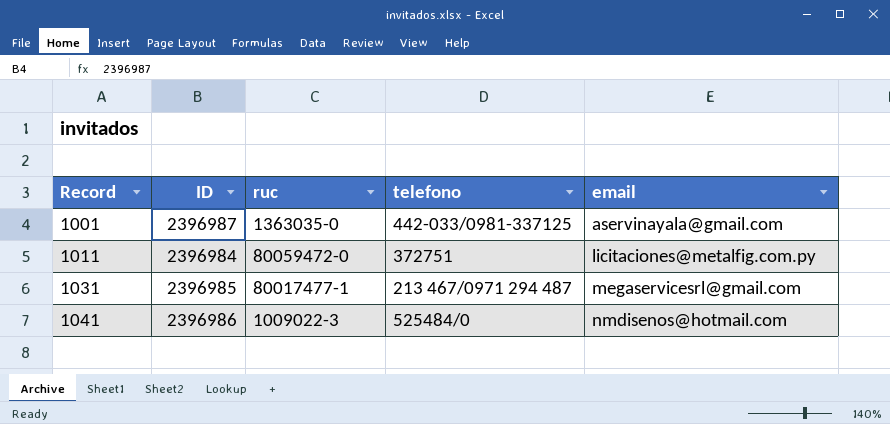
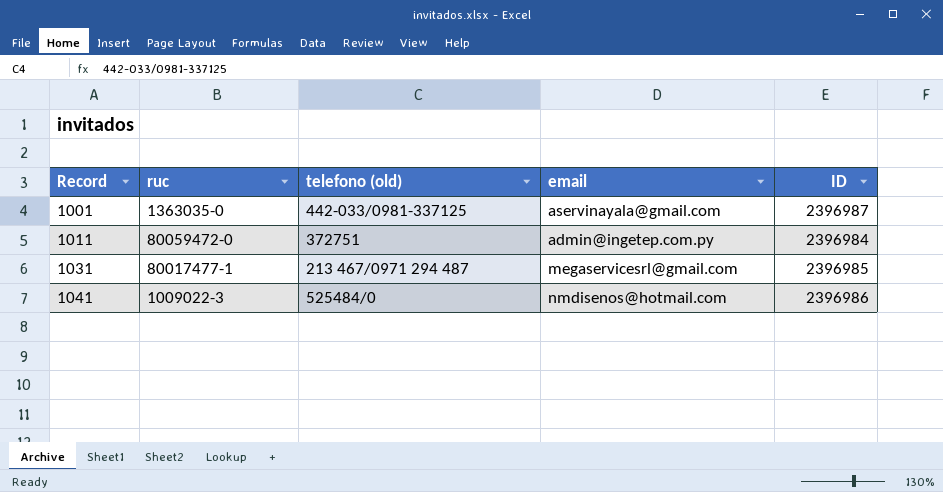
column name: telefono -> telefono (old)
column ID | position: 2 -> 5
1011 | email: licitaciones@metalfig.com.py -> admin@ingetep.com.py

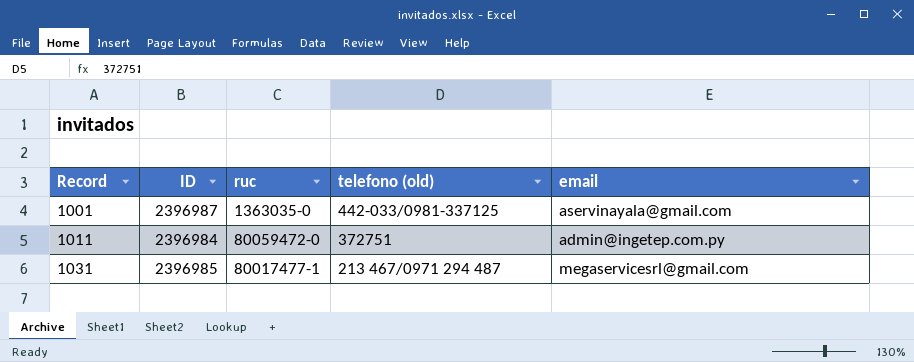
column ID | position: 5 -> 2
row 1041: 1009022-3 | 525484/0 | nmdisenos@hotmail.com | 2396986 -> none

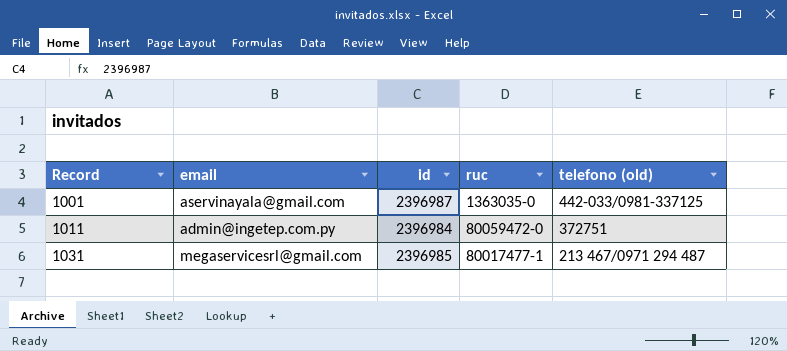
column email | position: 5 -> 2
column name: ID -> id

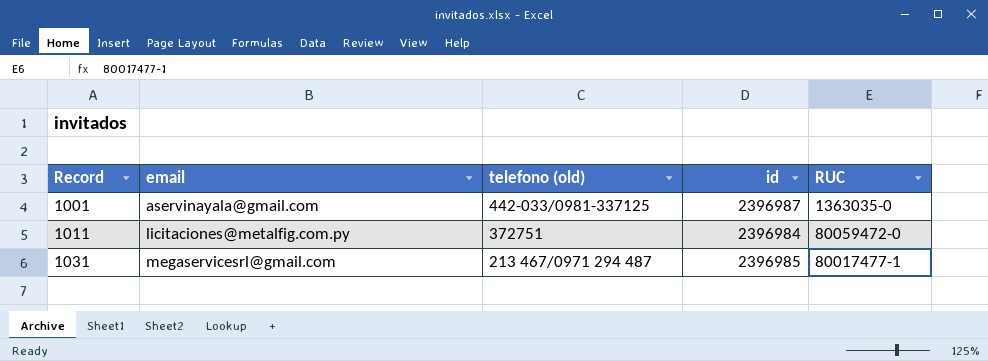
column telefono (old) | position: 5 -> 3
column name: ruc -> RUC
1011 | email: admin@ingetep.com.py -> licitaciones@metalfig.com.py

